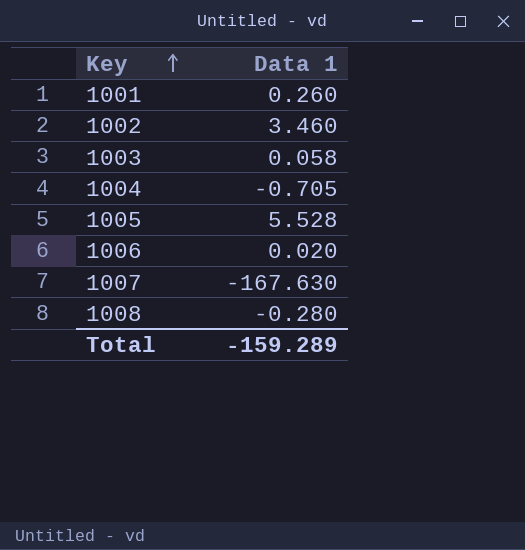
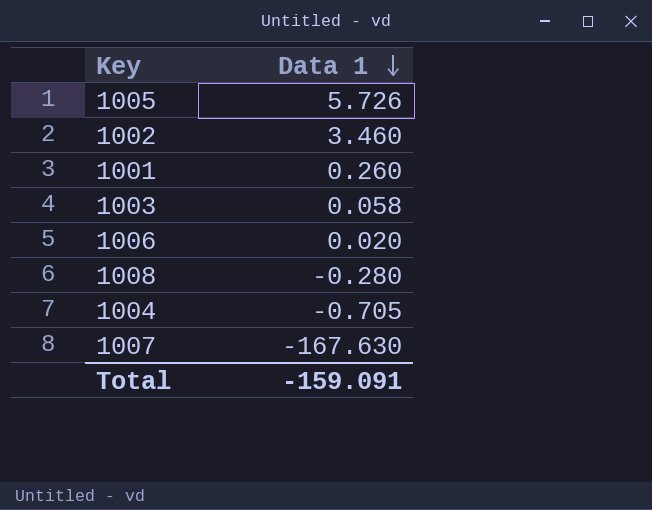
row order: Key ascending -> Data 1 descending
1005 | Data 1: 5.528 -> 5.726
Total | Data 1: -159.289 -> -159.091

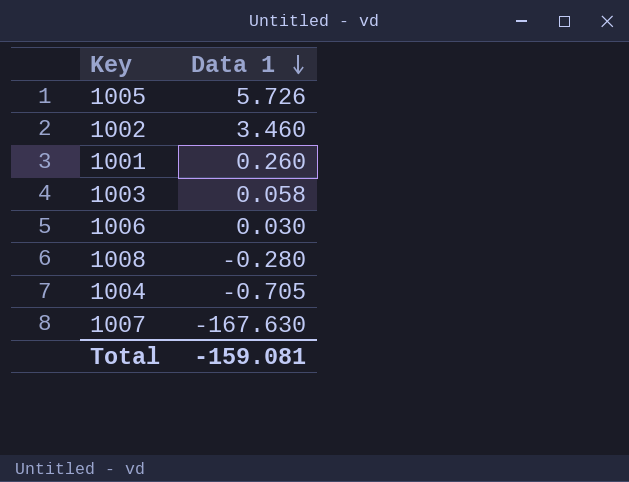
1006 | Data 1: 0.020 -> 0.030
Total | Data 1: -159.091 -> -159.081

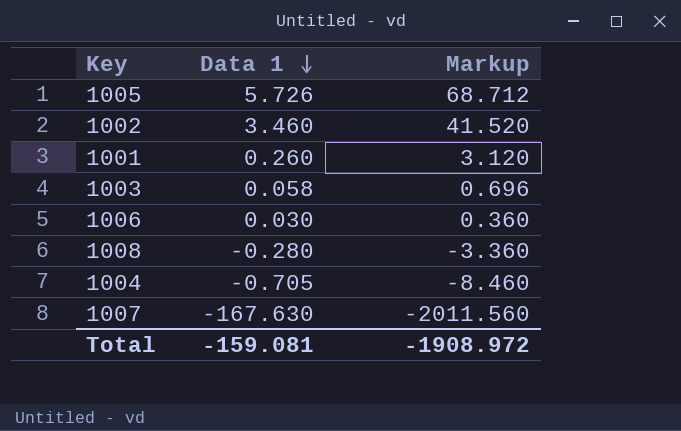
column Markup | formula: none -> [Data 1] * 12

